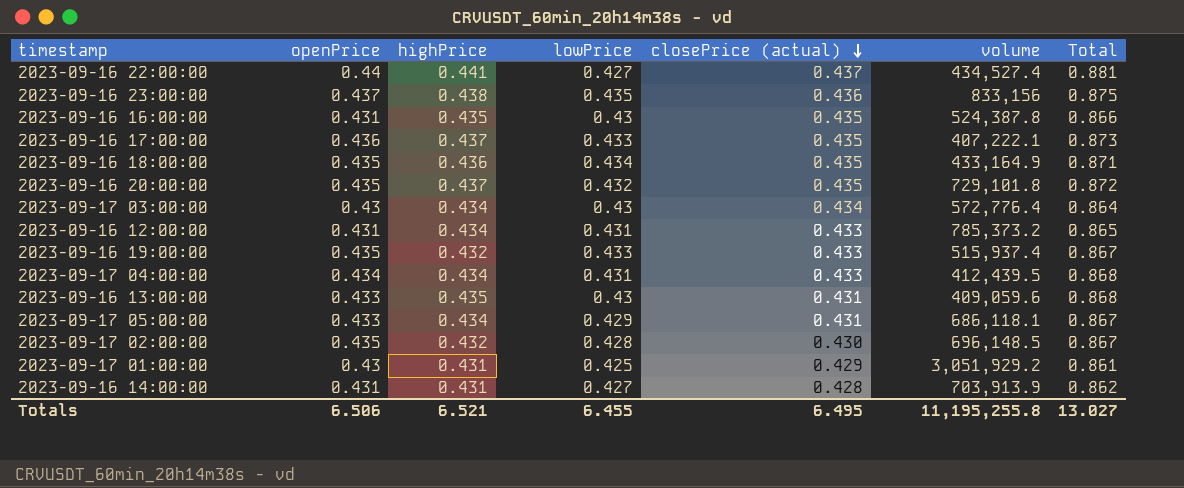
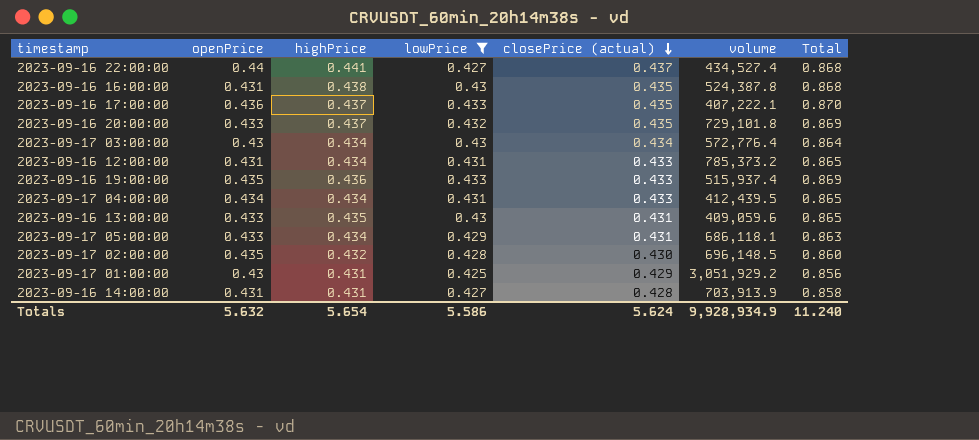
filter: none -> lowPrice <= 0.433
column Total | formula: [openPrice] + [highPrice] -> [highPrice] + [lowPrice]
2023-09-16 16:00:00 | highPrice: 0.435 -> 0.438
2023-09-16 20:00:00 | openPrice: 0.435 -> 0.433
2023-09-16 19:00:00 | highPrice: 0.432 -> 0.436
Totals | openPrice: 6.506 -> 5.632
Totals | highPrice: 6.521 -> 5.654
Totals | lowPrice: 6.455 -> 5.586
Totals | closePrice (actual): 6.495 -> 5.624
Totals | volume: 11,195,255.8 -> 9,928,934.9
Totals | Total: 13.027 -> 11.240

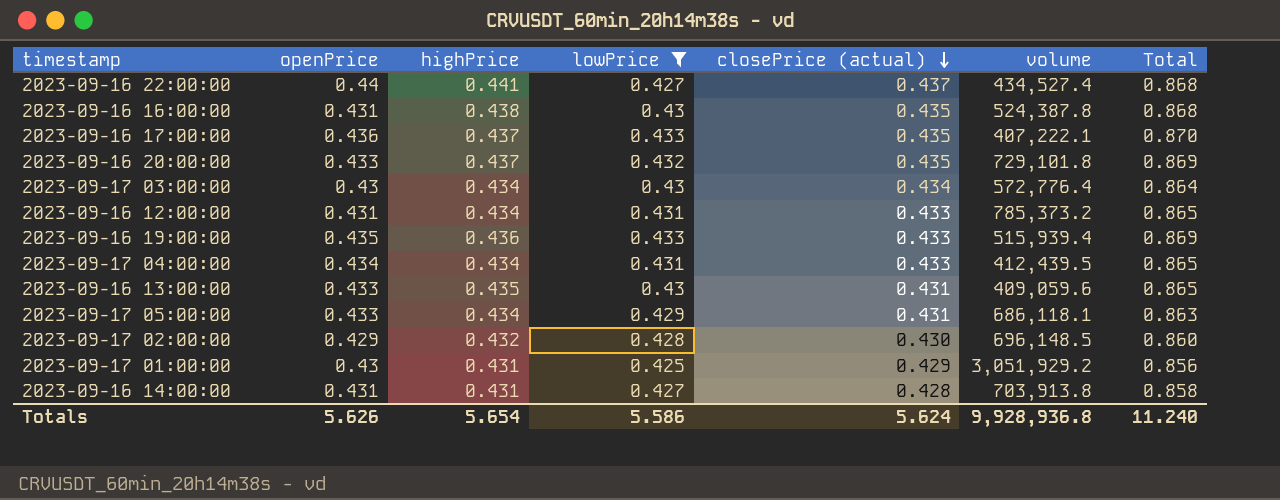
2023-09-16 19:00:00 | volume: 515,937.4 -> 515,939.4
2023-09-17 02:00:00 | openPrice: 0.435 -> 0.429
2023-09-16 14:00:00 | volume: 703,913.9 -> 703,913.8
Totals | openPrice: 5.632 -> 5.626
Totals | volume: 9,928,934.9 -> 9,928,936.8

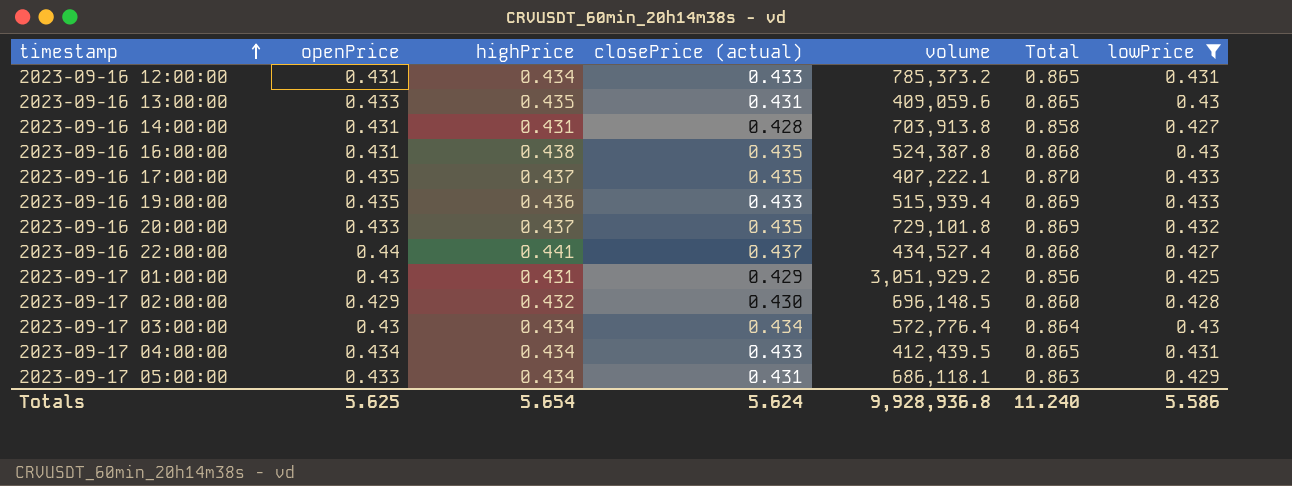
row order: closePrice (actual) descending -> timestamp ascending
column lowPrice | position: 4 -> 7
2023-09-16 17:00:00 | openPrice: 0.436 -> 0.435
Totals | openPrice: 5.626 -> 5.625

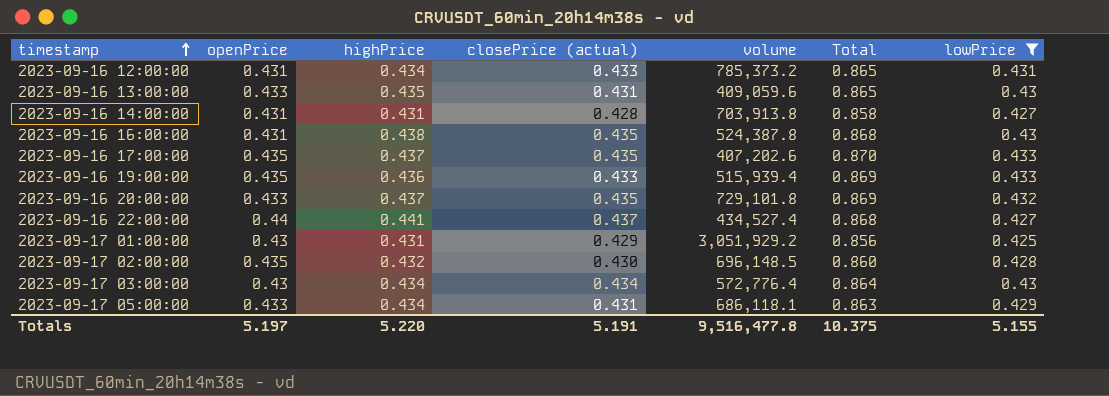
row 2023-09-17 04:00:00: 0.434 | 0.434 | 0.433 | 412,439.5 | 0.865 | 0.431 -> none
2023-09-16 17:00:00 | volume: 407,222.1 -> 407,202.6
2023-09-17 02:00:00 | openPrice: 0.429 -> 0.435
Totals | openPrice: 5.625 -> 5.197
Totals | highPrice: 5.654 -> 5.220
Totals | closePrice (actual): 5.624 -> 5.191
Totals | volume: 9,928,936.8 -> 9,516,477.8
Totals | Total: 11.240 -> 10.375
Totals | lowPrice: 5.586 -> 5.155

